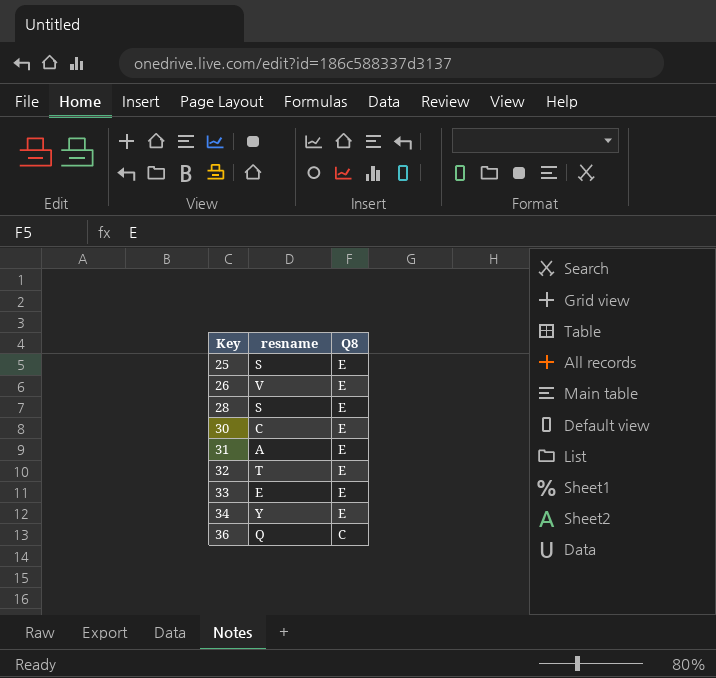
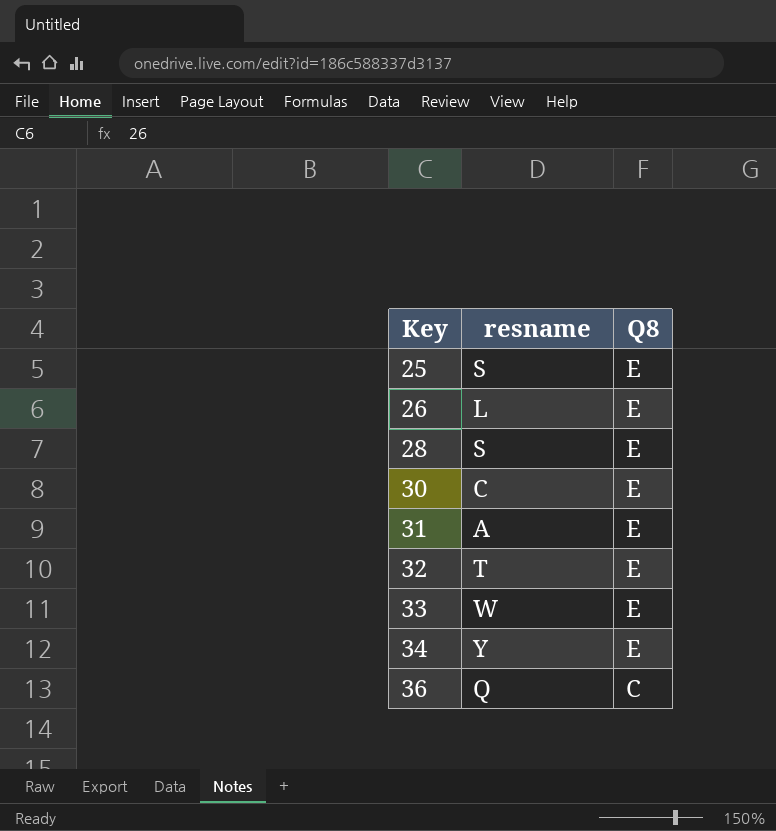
26 | resname: V -> L
33 | resname: E -> W

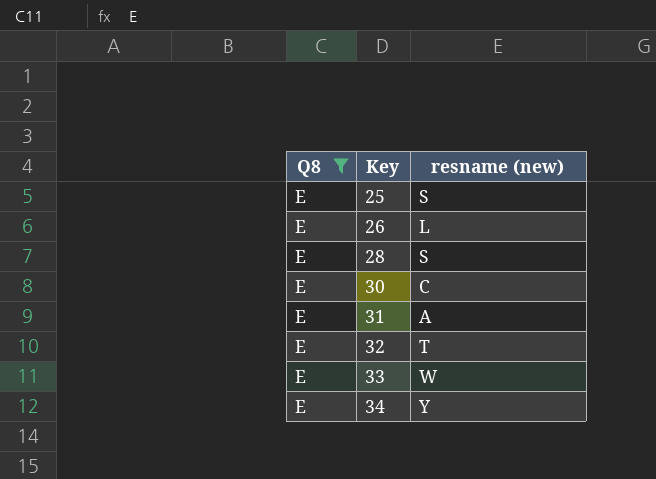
filter: none -> Q8 = E
column Q8 | position: 3 -> 1
column name: resname -> resname (new)

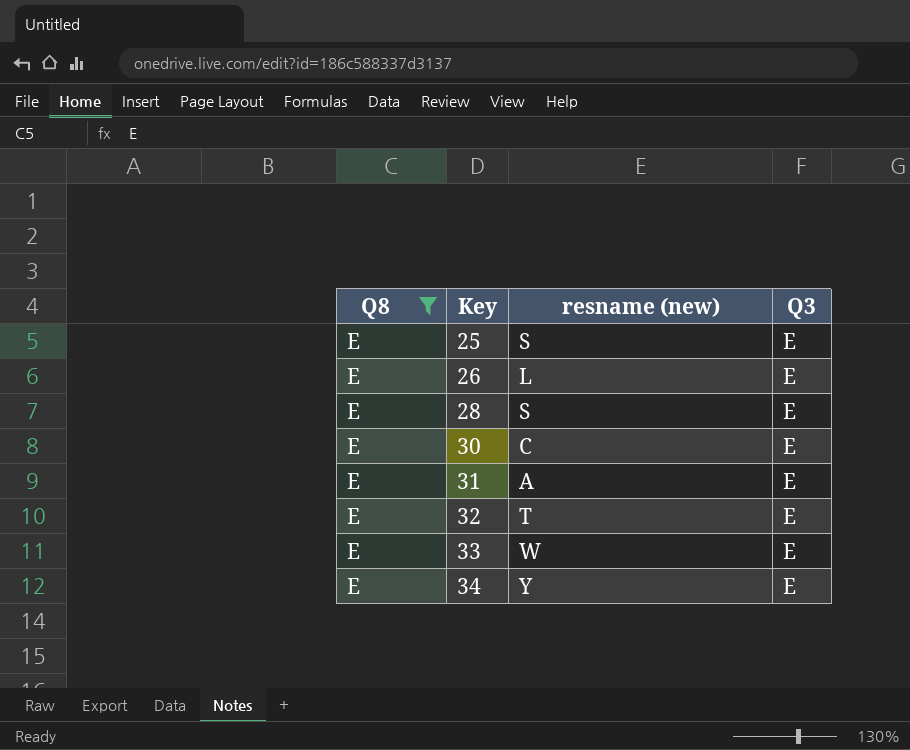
column Q3 | position: none -> 4

